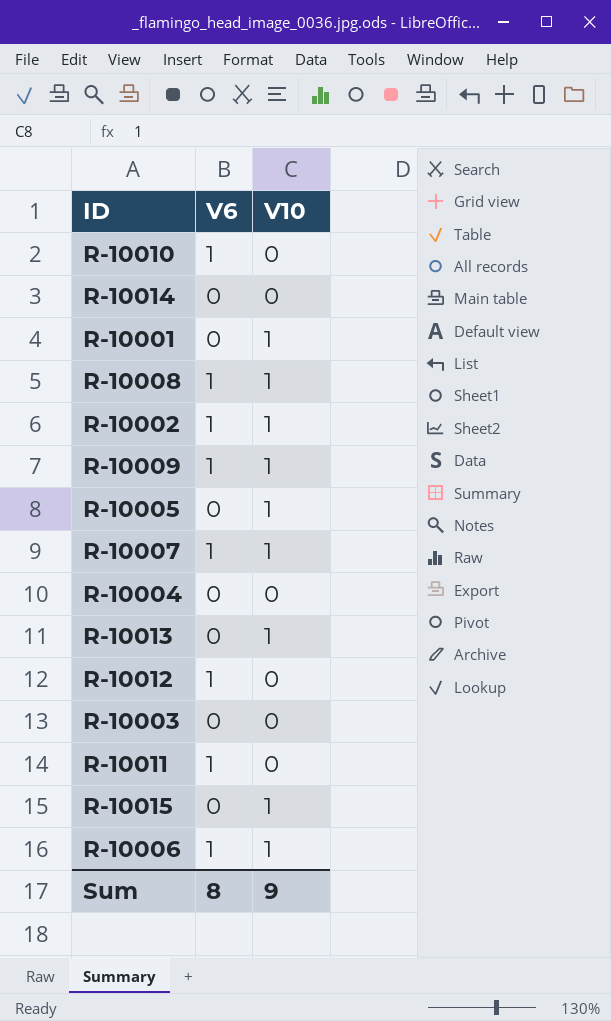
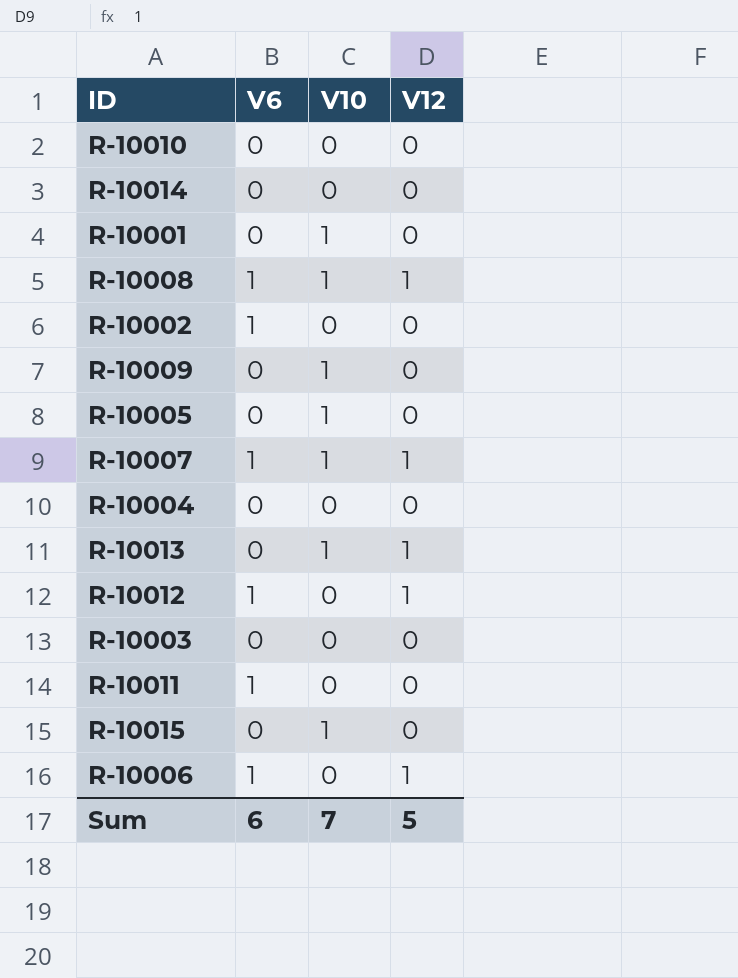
column V12 | position: none -> 4
R-10010 | V6: 1 -> 0
R-10002 | V10: 1 -> 0
R-10009 | V6: 1 -> 0
R-10006 | V10: 1 -> 0
Sum | V6: 8 -> 6
Sum | V10: 9 -> 7

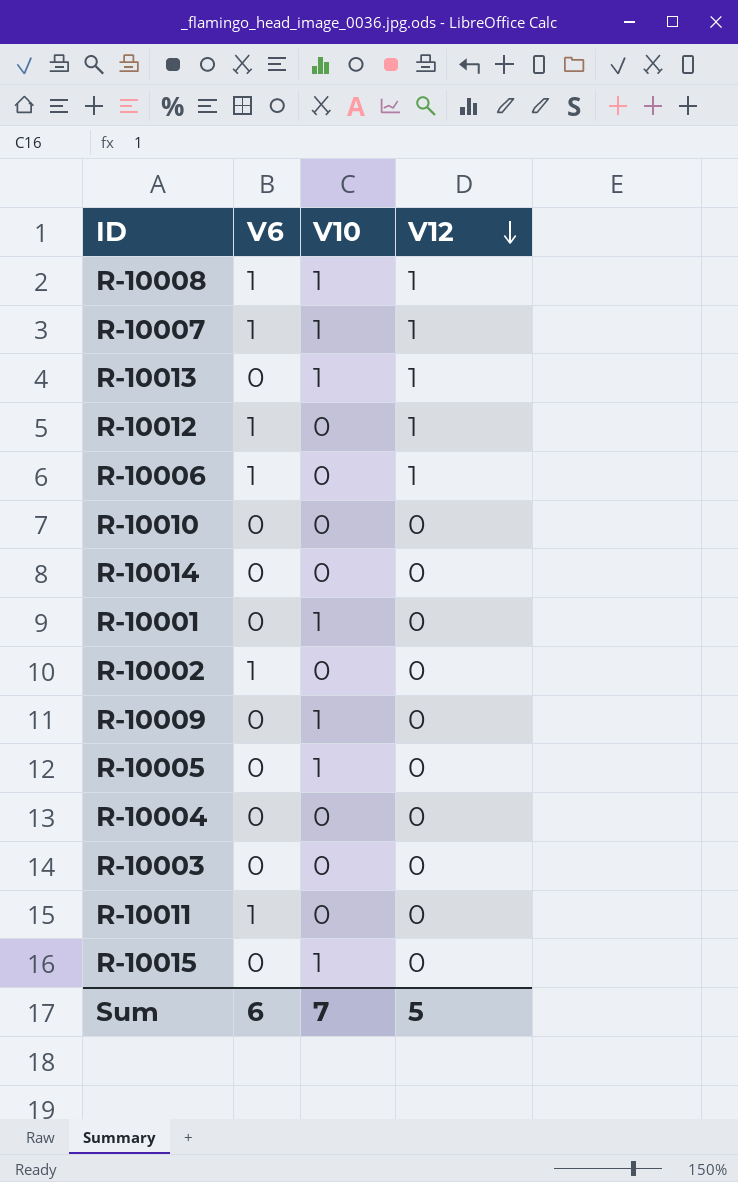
row order: none -> V12 descending

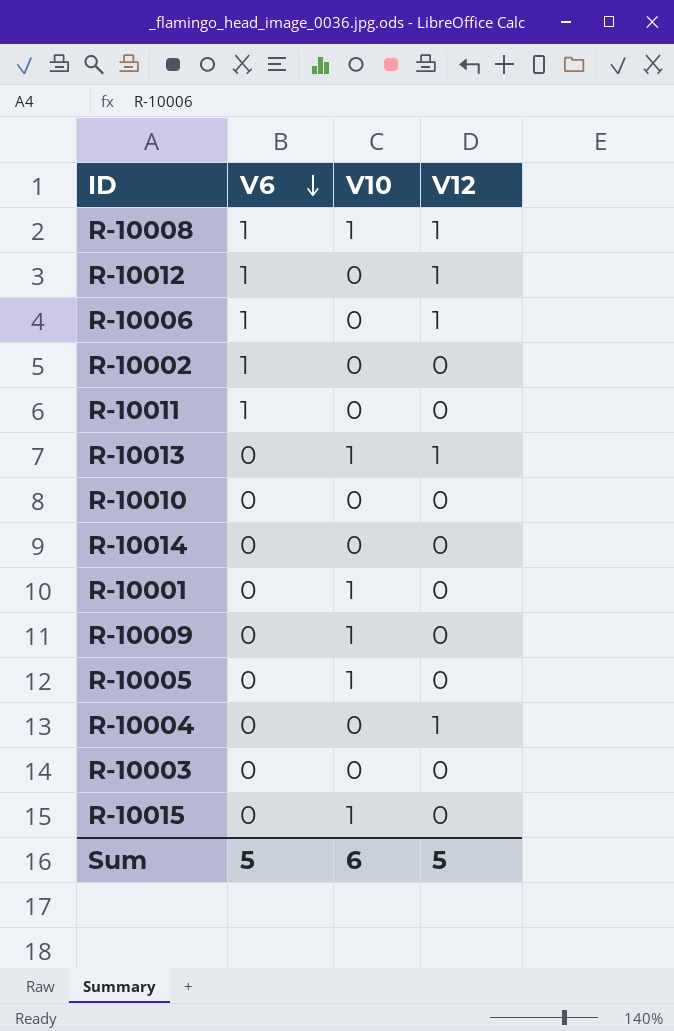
row order: V12 descending -> V6 descending
row R-10007: 1 | 1 | 1 -> none
R-10004 | V12: 0 -> 1
Sum | V6: 6 -> 5
Sum | V10: 7 -> 6

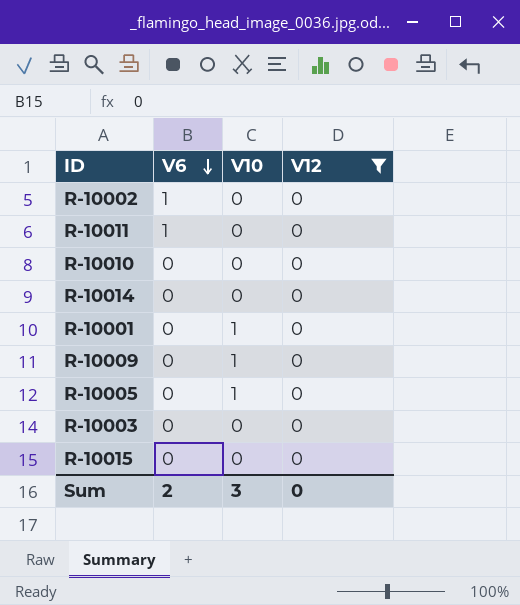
filter: none -> V12 = 0
R-10015 | V10: 1 -> 0
Sum | V6: 5 -> 2
Sum | V10: 6 -> 3
Sum | V12: 5 -> 0

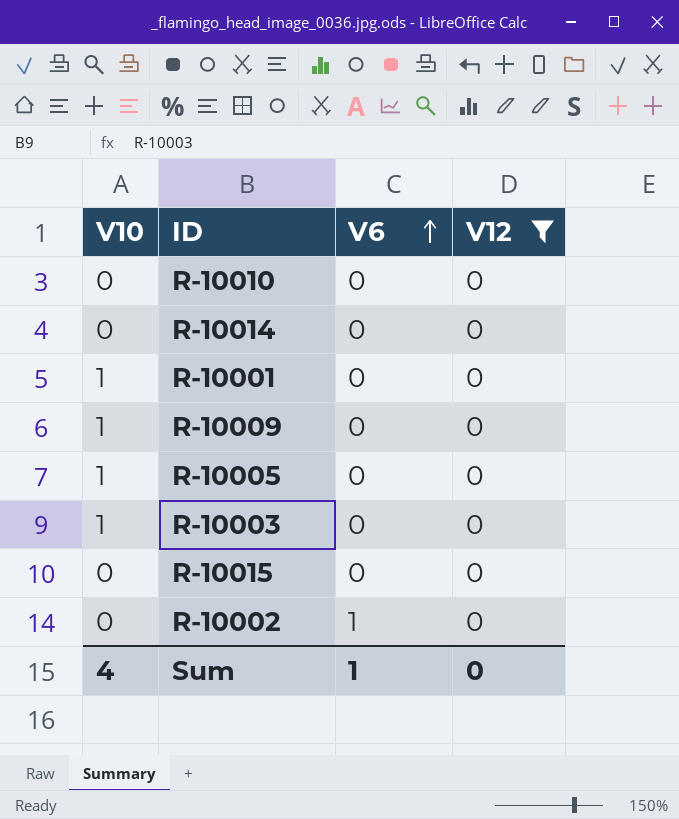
row order: V6 descending -> V6 ascending
column V10 | position: 3 -> 1
row R-10011: 1 | 0 | 0 -> none
R-10003 | V10: 0 -> 1
Sum | V10: 3 -> 4
Sum | V6: 2 -> 1

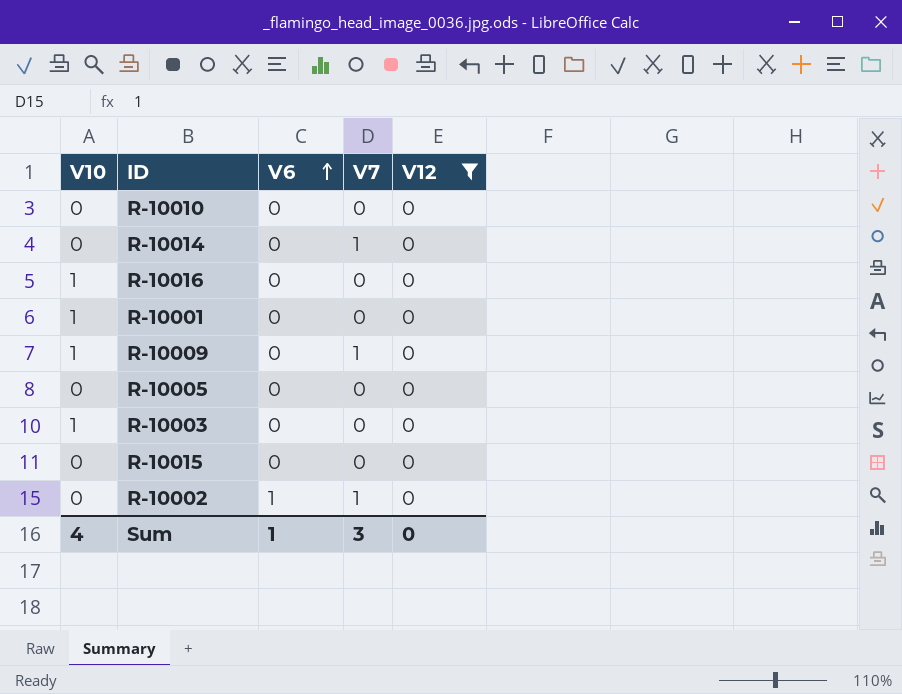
column V7 | position: none -> 4
row R-10016: none -> 1 | 0 | 0 | 0
R-10005 | V10: 1 -> 0

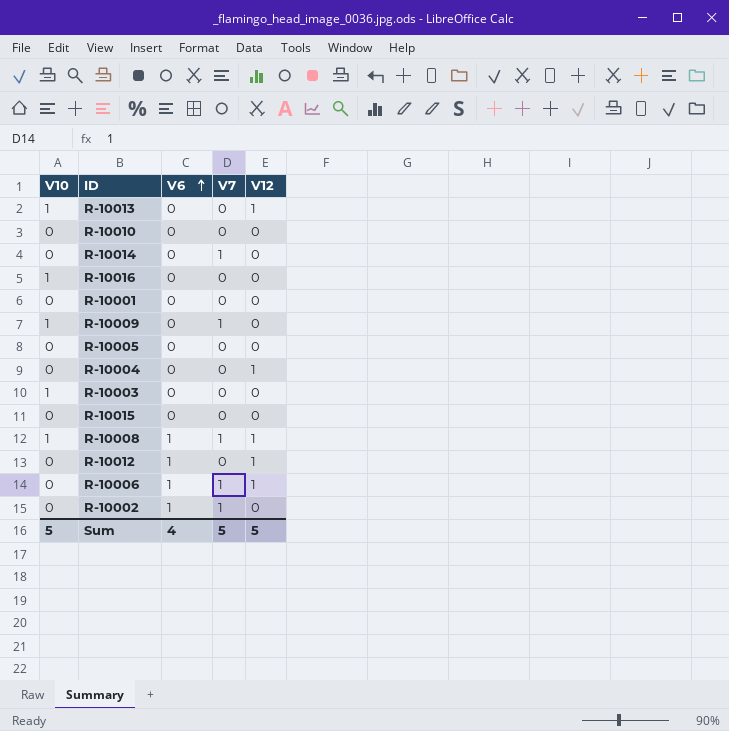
filter: V12 = 0 -> none
R-10001 | V10: 1 -> 0
Sum | V10: 4 -> 5
Sum | V6: 1 -> 4
Sum | V7: 3 -> 5
Sum | V12: 0 -> 5

